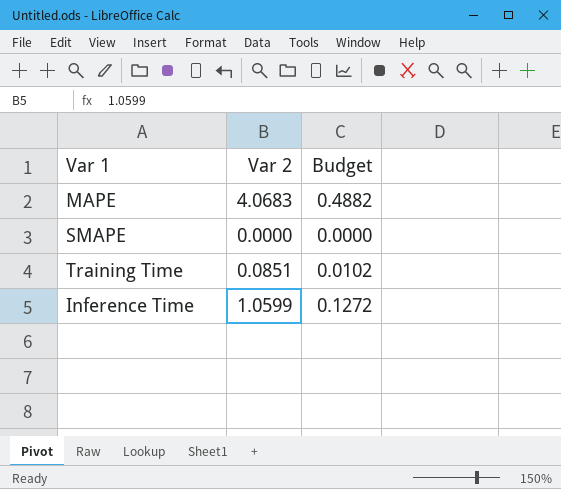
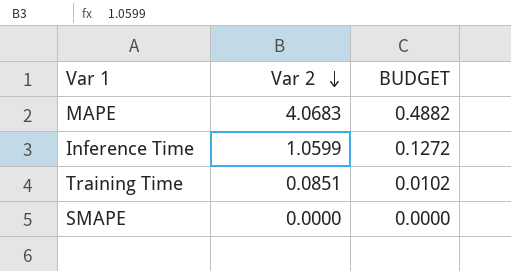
row order: none -> Var 2 descending
column name: Budget -> BUDGET

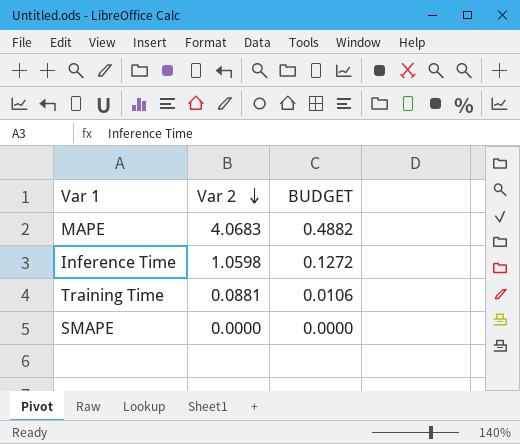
Inference Time | Var 2: 1.0599 -> 1.0598
Training Time | Var 2: 0.0851 -> 0.0881
Training Time | BUDGET: 0.0102 -> 0.0106

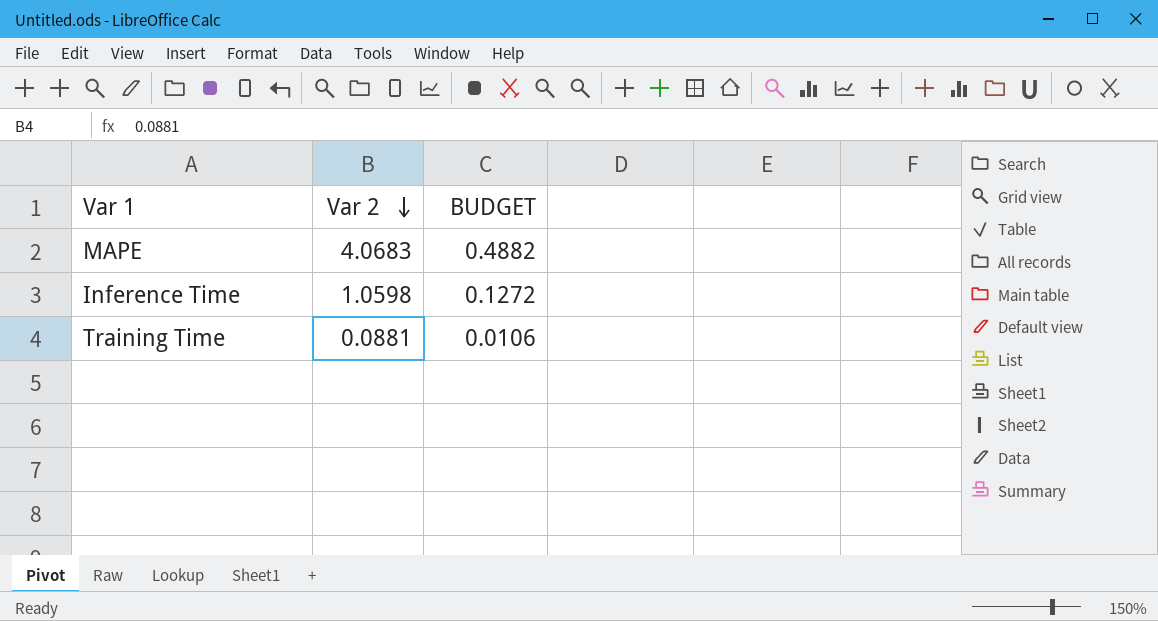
row SMAPE: 0.0000 | 0.0000 -> none

